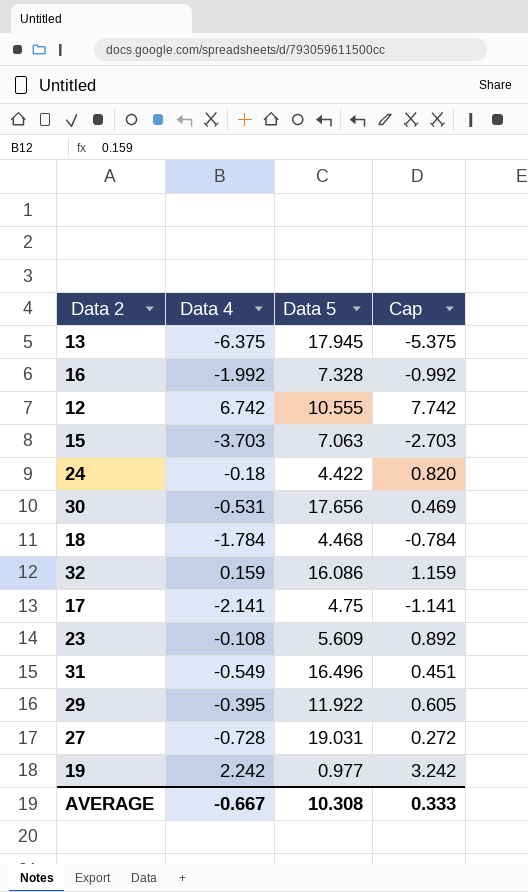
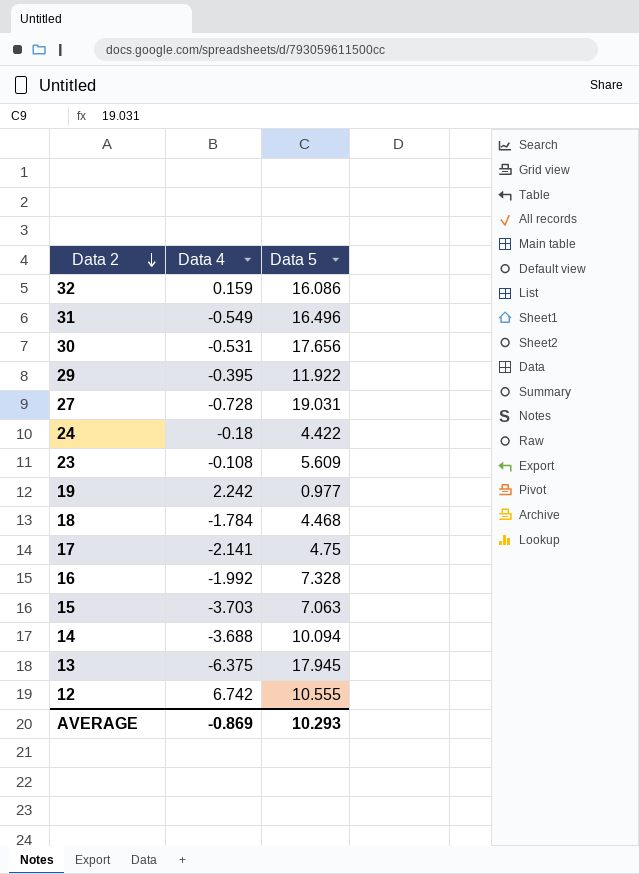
row order: none -> Data 2 descending
column Cap | formula: [Data 4] + 1 -> none
row 14: none -> -3.688 | 10.094
AVERAGE | Data 4: -0.667 -> -0.869
AVERAGE | Data 5: 10.308 -> 10.293

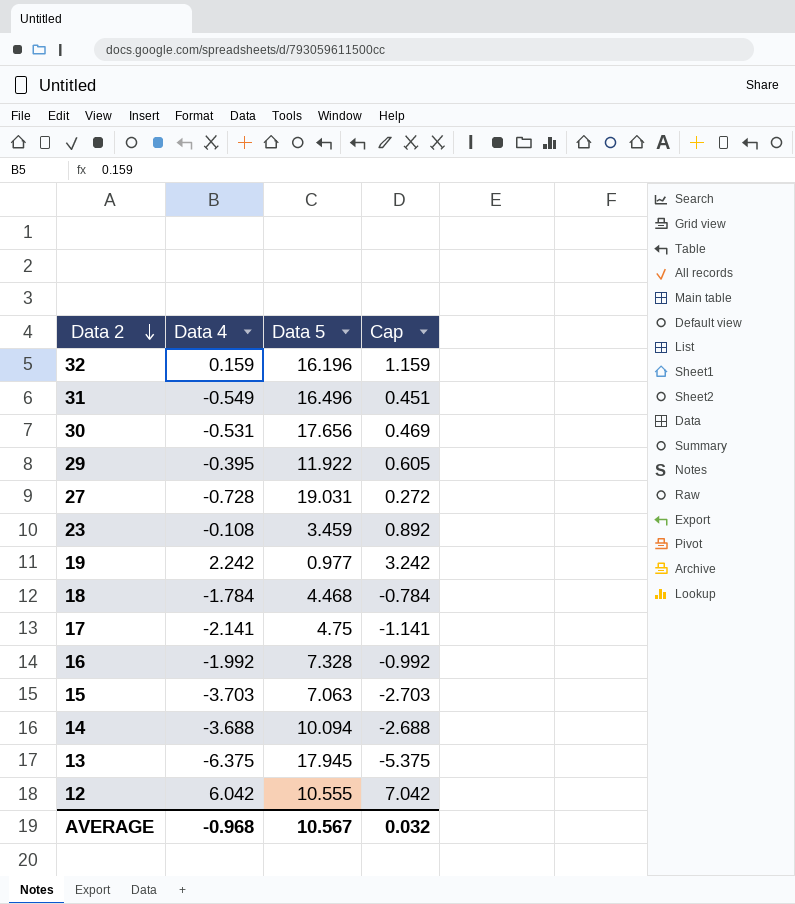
column Cap | formula: none -> [Data 4] + 1
row 24: -0.18 | 4.422 -> none
32 | Data 5: 16.086 -> 16.196
23 | Data 5: 5.609 -> 3.459
12 | Data 4: 6.742 -> 6.042
AVERAGE | Data 4: -0.869 -> -0.968
AVERAGE | Data 5: 10.293 -> 10.567

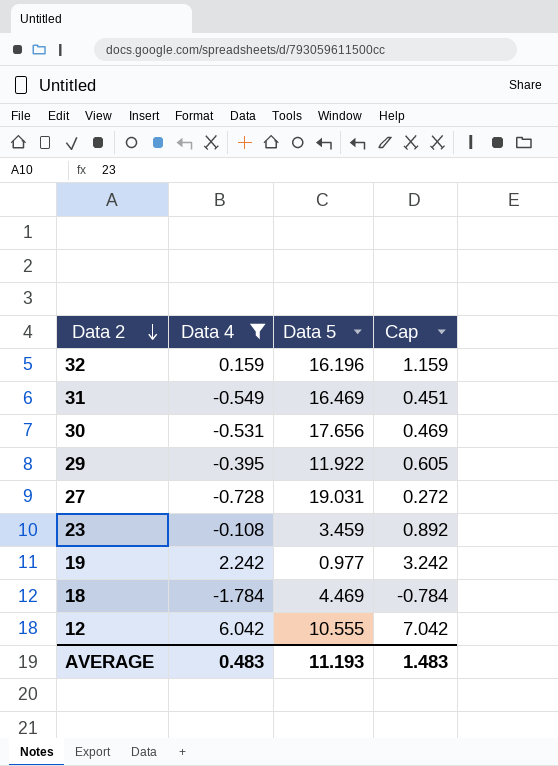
filter: none -> Data 4 >= -1.784
31 | Data 5: 16.496 -> 16.469
18 | Data 5: 4.468 -> 4.469
AVERAGE | Data 4: -0.968 -> 0.483
AVERAGE | Data 5: 10.567 -> 11.193
AVERAGE | Cap: 0.032 -> 1.483

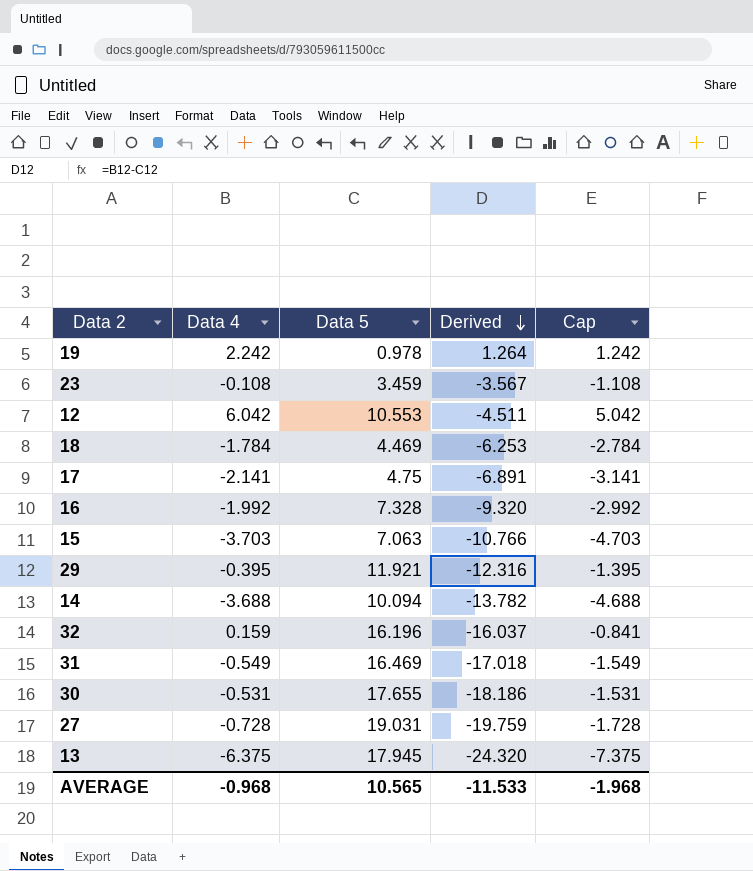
filter: Data 4 >= -1.784 -> none
row order: Data 2 descending -> Derived descending
column Derived | formula: none -> [Data 4] - [Data 5]
column Cap | formula: [Data 4] + 1 -> [Data 4] - 1
19 | Data 5: 0.977 -> 0.978
12 | Data 5: 10.555 -> 10.553
29 | Data 5: 11.922 -> 11.921
30 | Data 5: 17.656 -> 17.655
AVERAGE | Data 4: 0.483 -> -0.968
AVERAGE | Data 5: 11.193 -> 10.565
AVERAGE | Cap: 1.483 -> -1.968

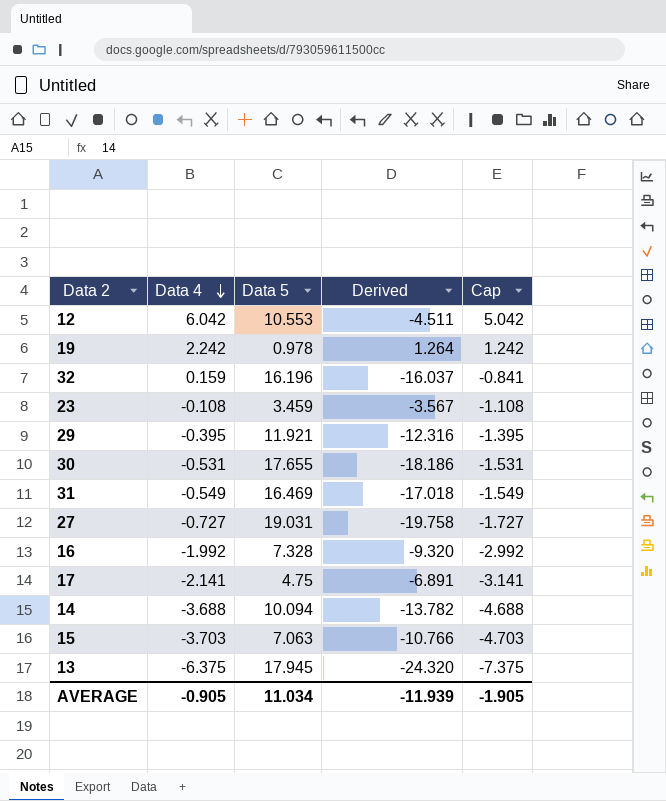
row order: Derived descending -> Data 4 descending
row 18: -1.784 | 4.469 | -6.253 | -2.784 -> none
27 | Data 4: -0.728 -> -0.727
27 | Derived: -19.759 -> -19.758
27 | Cap: -1.728 -> -1.727
AVERAGE | Data 4: -0.968 -> -0.905
AVERAGE | Data 5: 10.565 -> 11.034
AVERAGE | Derived: -11.533 -> -11.939
AVERAGE | Cap: -1.968 -> -1.905

